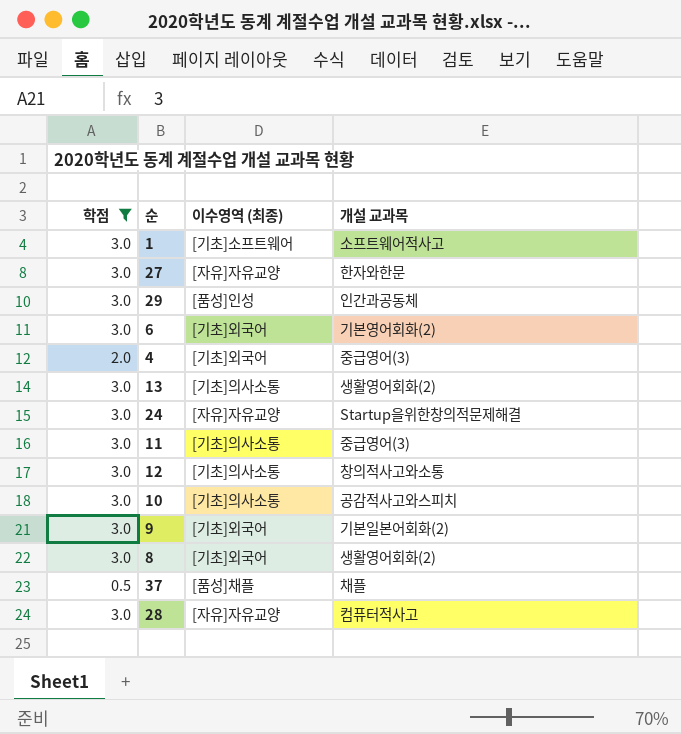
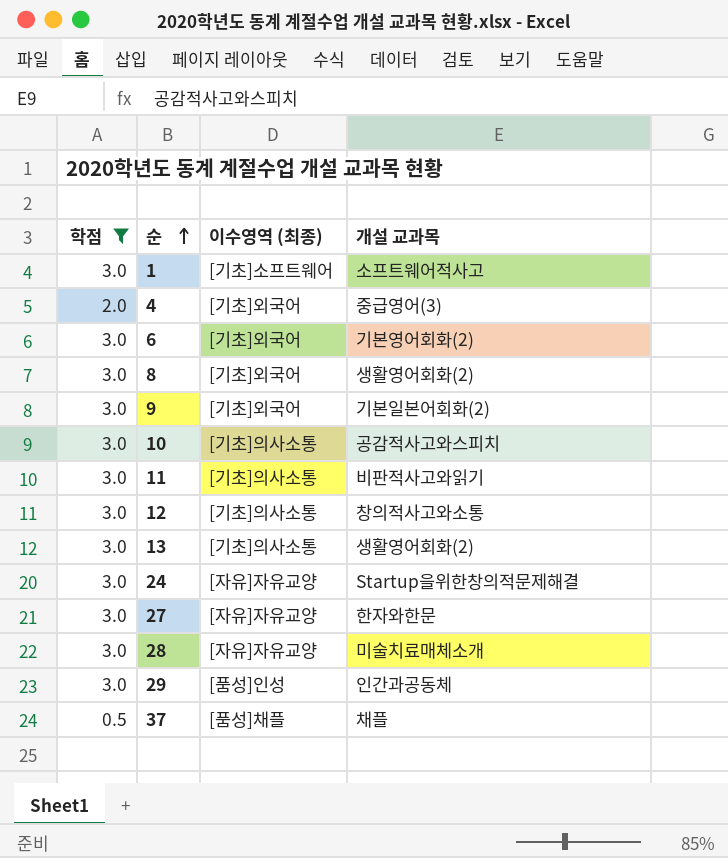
row order: none -> 순 ascending
11 | 개설 교과목: 중급영어(3) -> 비판적사고와읽기
28 | 개설 교과목: 컴퓨터적사고 -> 미술치료매체소개

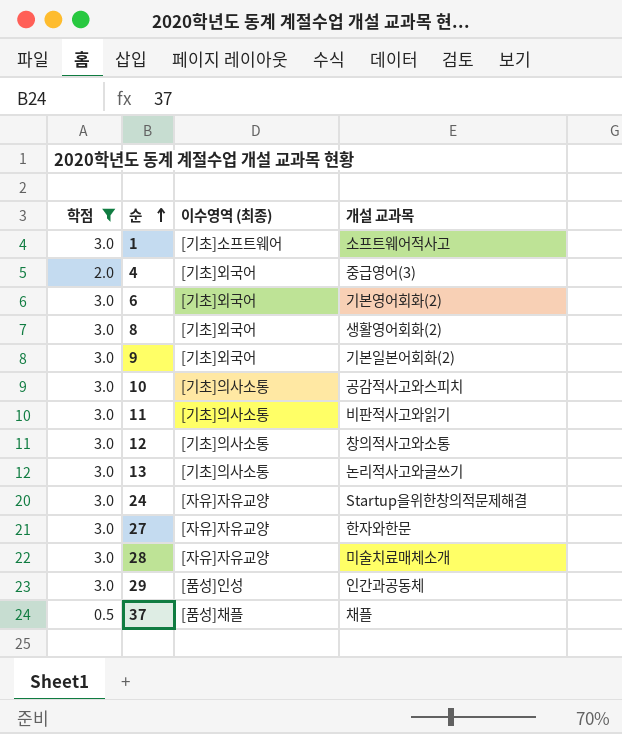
13 | 개설 교과목: 생활영어회화(2) -> 논리적사고와글쓰기

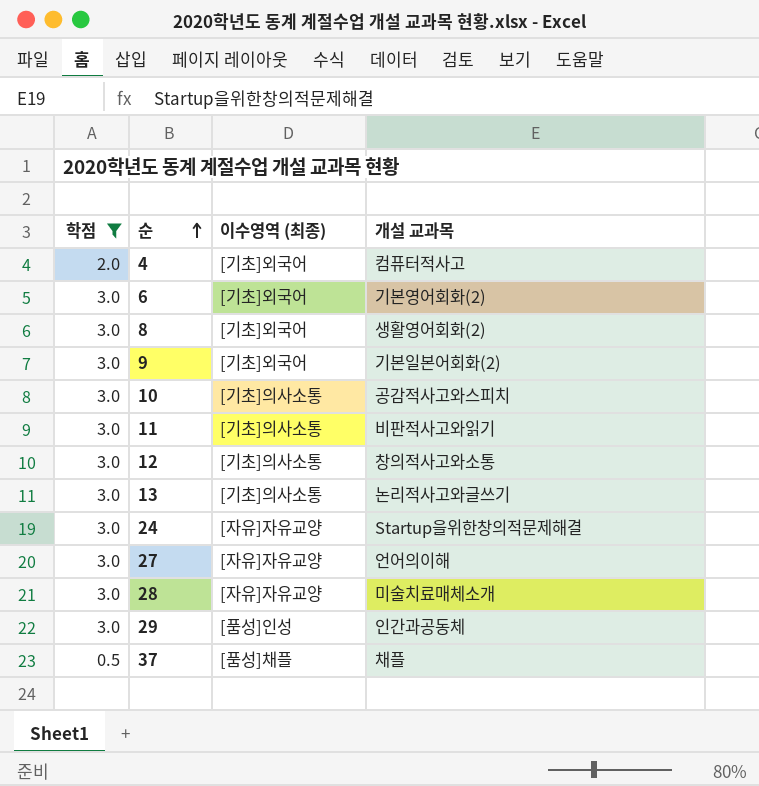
row 1: 3.0 | [기초]소프트웨어 | 소프트웨어적사고 -> none
4 | 개설 교과목: 중급영어(3) -> 컴퓨터적사고
27 | 개설 교과목: 한자와한문 -> 언어의이해

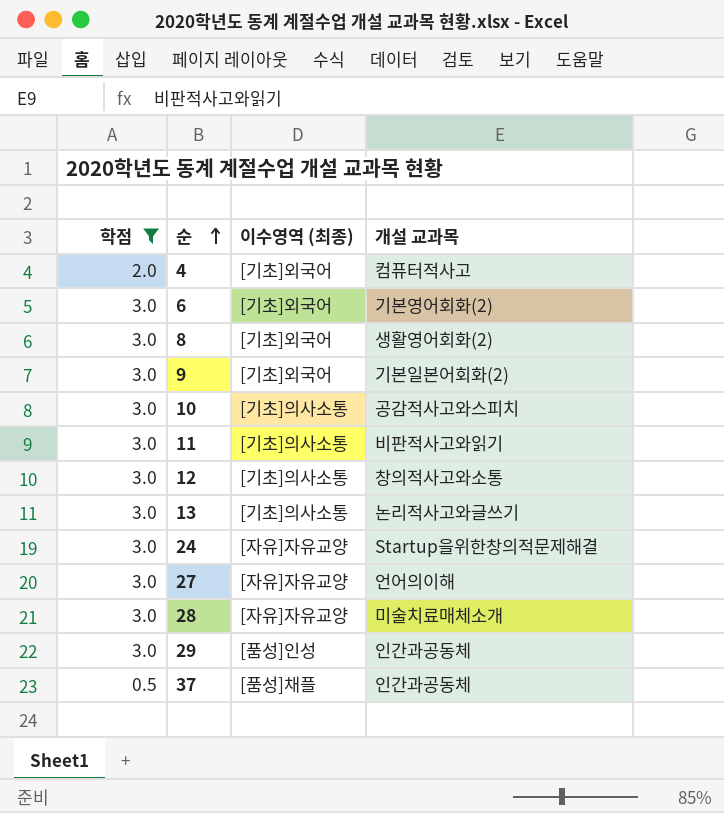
37 | 개설 교과목: 채플 -> 인간과공동체

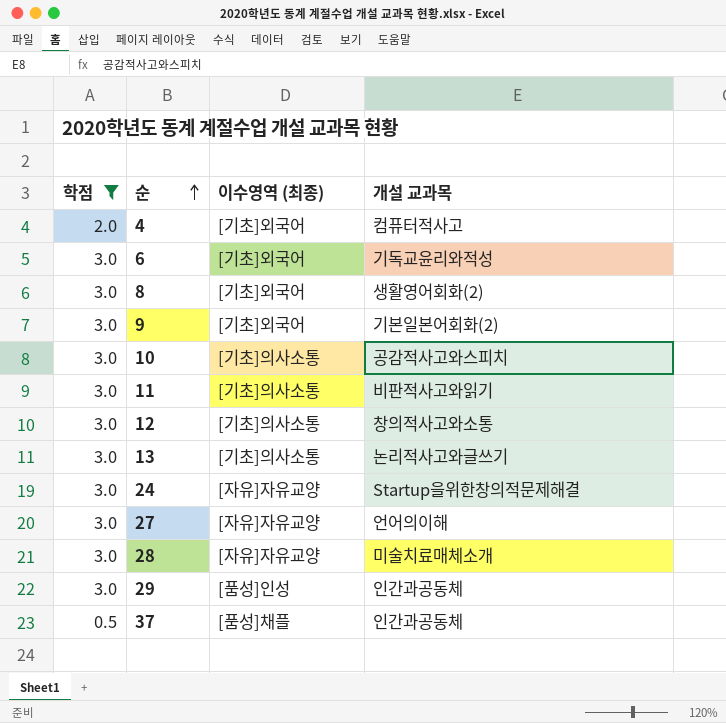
6 | 개설 교과목: 기본영어회화(2) -> 기독교윤리와적성

